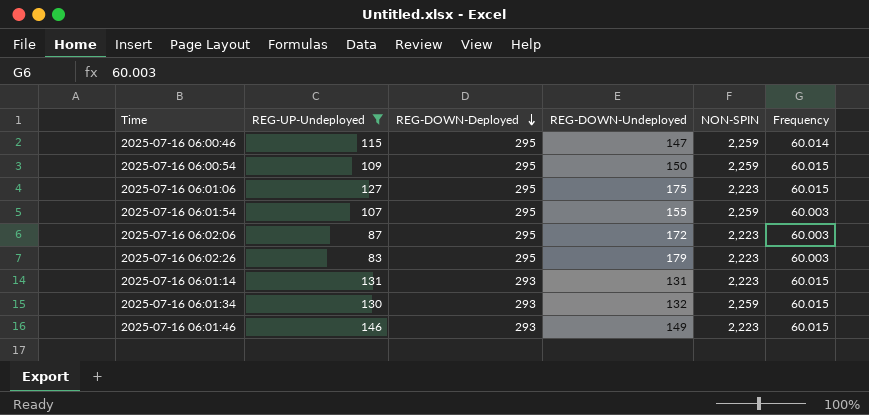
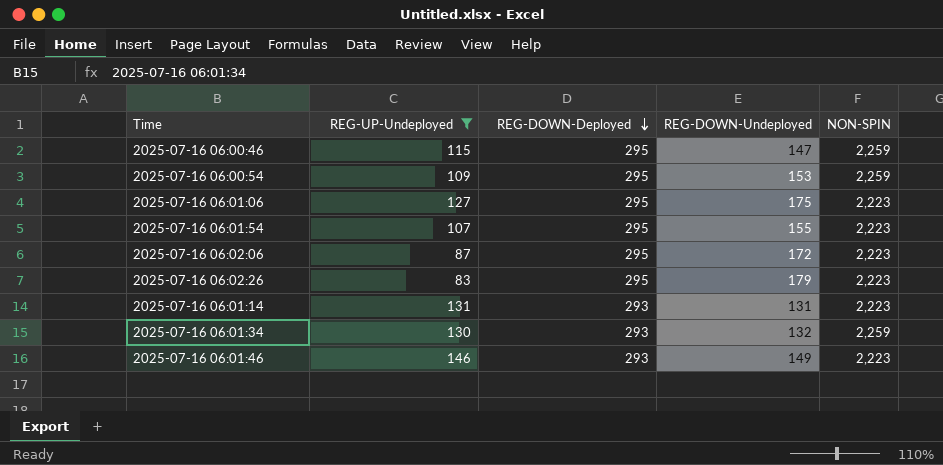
column Frequency | position: 6 -> none
2025-07-16 06:00:54 | REG-DOWN-Undeployed: 150 -> 153
2025-07-16 06:01:54 | NON-SPIN: 2,259 -> 2,223

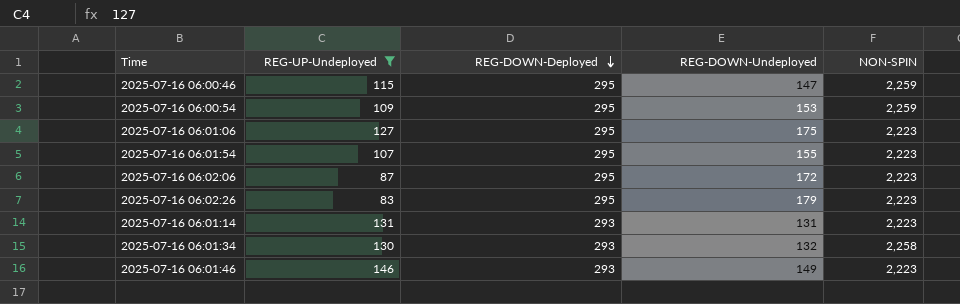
2025-07-16 06:01:34 | NON-SPIN: 2,259 -> 2,258

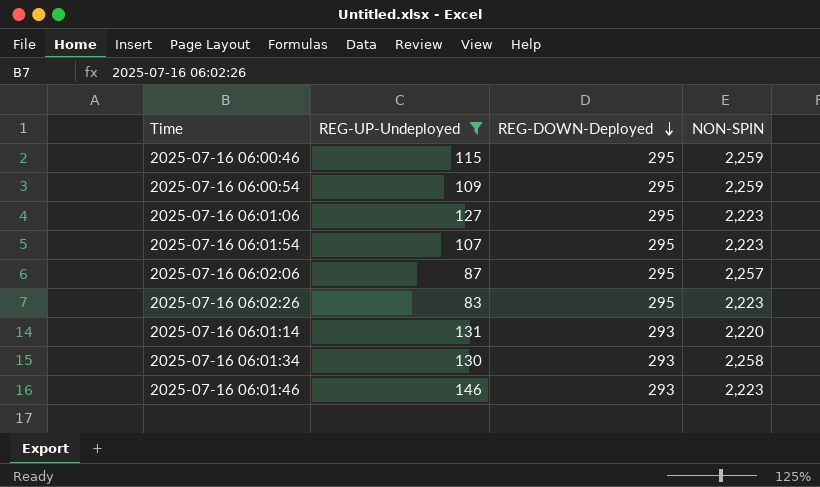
column REG-DOWN-Undeployed | position: 4 -> none
2025-07-16 06:02:06 | NON-SPIN: 2,223 -> 2,257
2025-07-16 06:01:14 | NON-SPIN: 2,223 -> 2,220

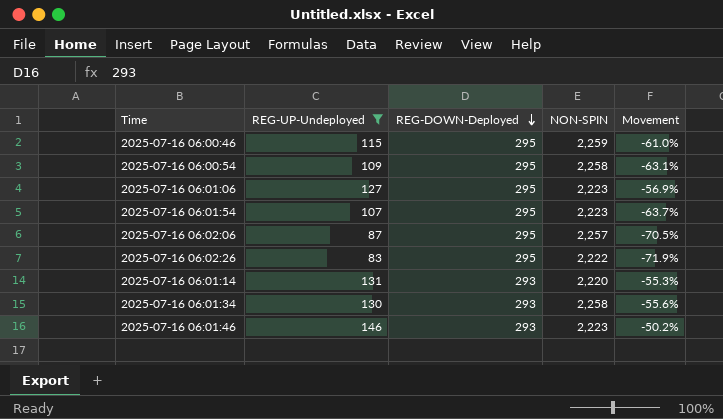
column Movement | formula: none -> ([REG-UP-Undeployed] - [REG-DOWN-Deployed]) / [REG-DOWN-Deployed]
2025-07-16 06:00:54 | NON-SPIN: 2,259 -> 2,258
2025-07-16 06:02:26 | NON-SPIN: 2,223 -> 2,222

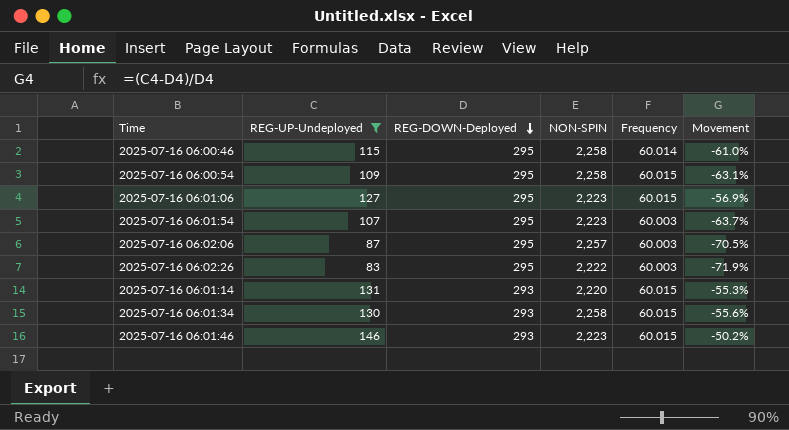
column Frequency | position: none -> 5
2025-07-16 06:00:46 | NON-SPIN: 2,259 -> 2,258

